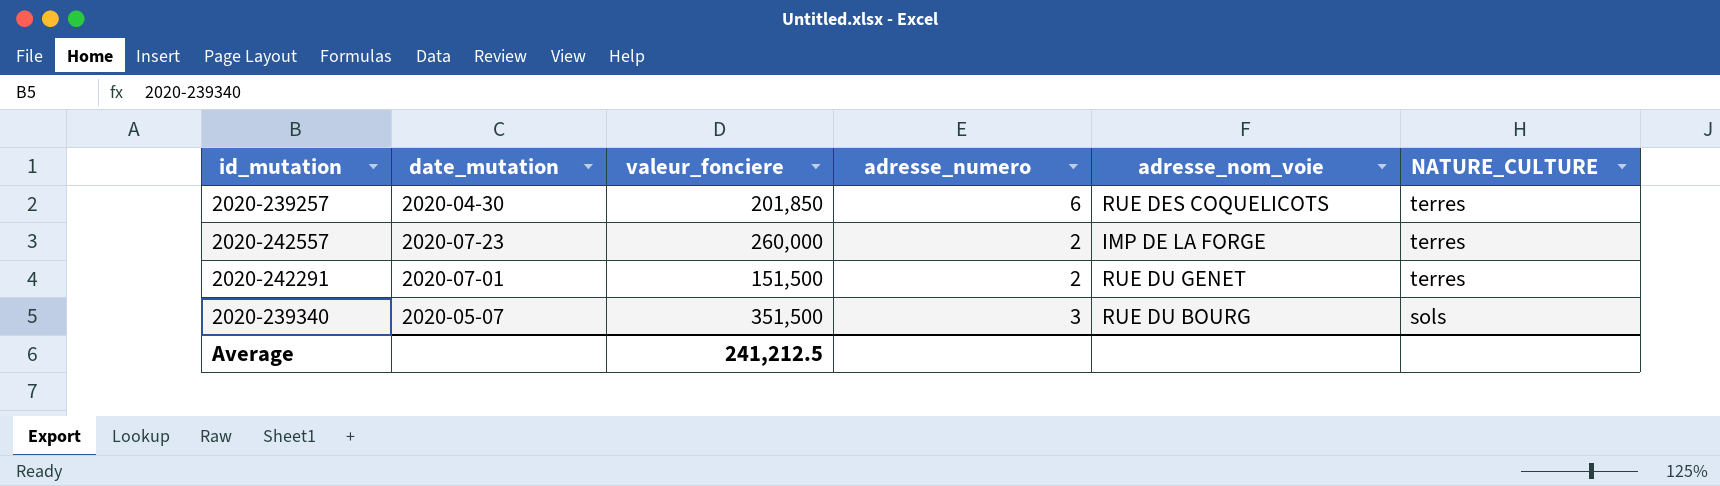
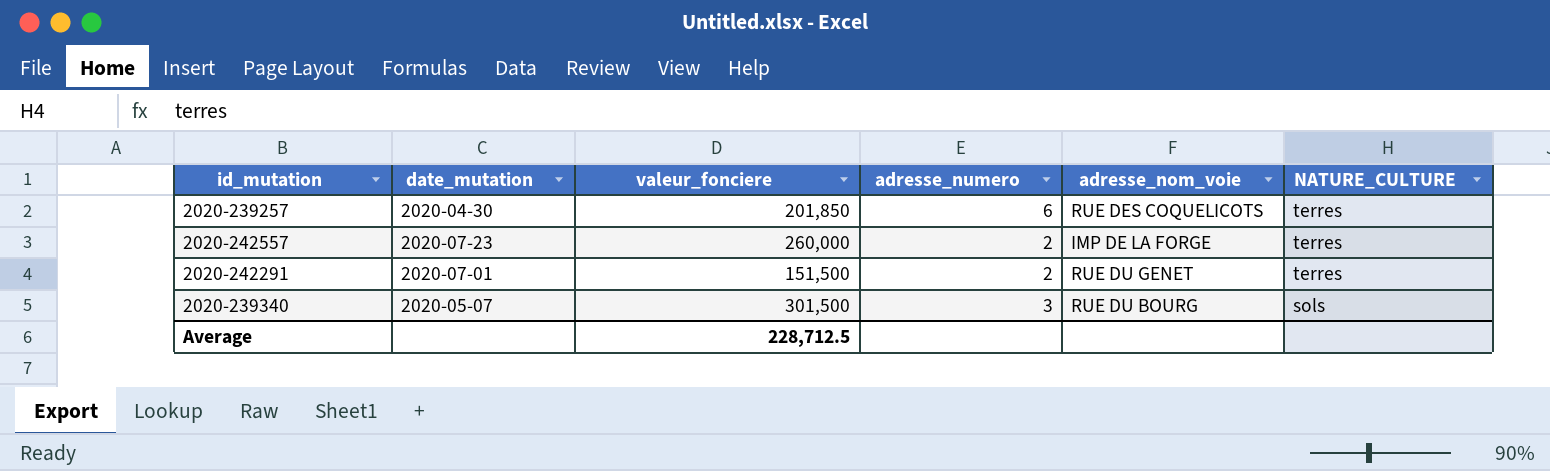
2020-239340 | valeur_fonciere: 351,500 -> 301,500
Average | valeur_fonciere: 241,212.5 -> 228,712.5

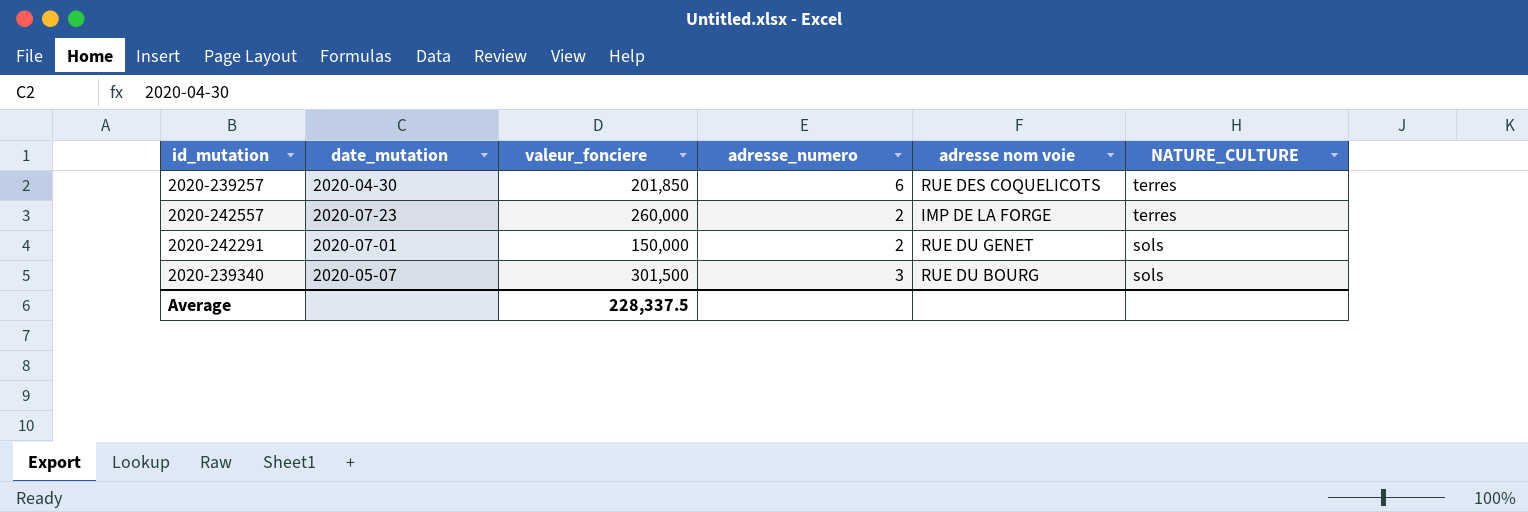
column name: adresse_nom_voie -> adresse nom voie
2020-242291 | valeur_fonciere: 151,500 -> 150,000
2020-242291 | NATURE_CULTURE: terres -> sols
Average | valeur_fonciere: 228,712.5 -> 228,337.5

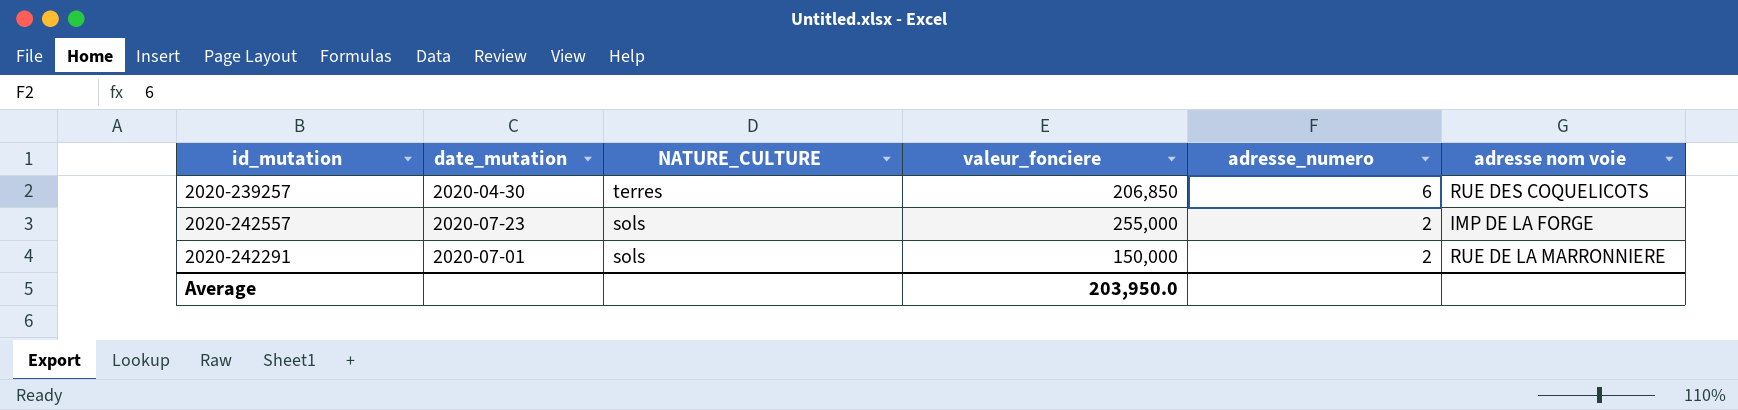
column NATURE_CULTURE | position: 6 -> 3
row 2020-239340: 2020-05-07 | 301,500 | 3 | RUE DU BOURG | sols -> none
2020-239257 | valeur_fonciere: 201,850 -> 206,850
2020-242557 | NATURE_CULTURE: terres -> sols
2020-242557 | valeur_fonciere: 260,000 -> 255,000
2020-242291 | adresse nom voie: RUE DU GENET -> RUE DE LA MARRONNIERE
Average | valeur_fonciere: 228,337.5 -> 203,950.0

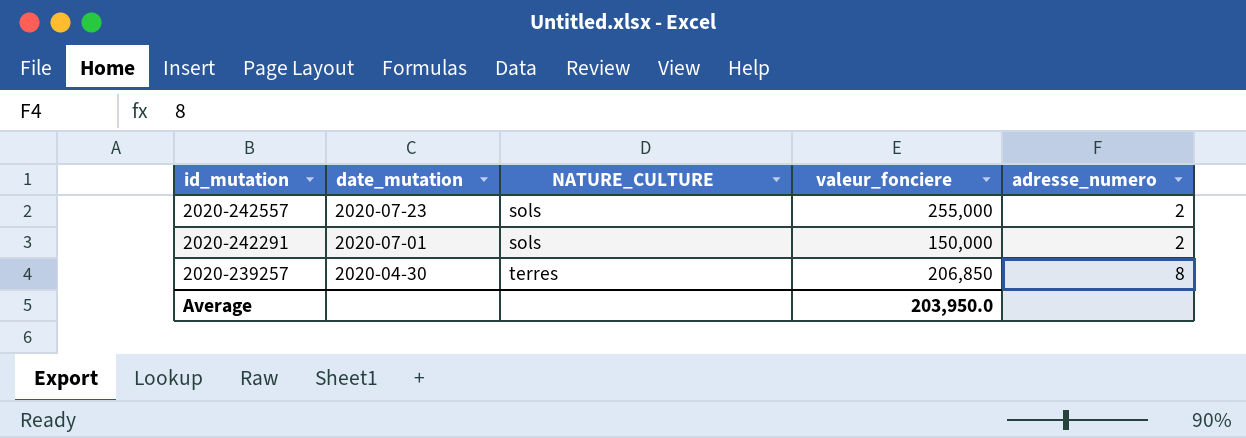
row order: NATURE_CULTURE descending -> id_mutation descending
column adresse nom voie | position: 6 -> none
2020-239257 | adresse_numero: 6 -> 8

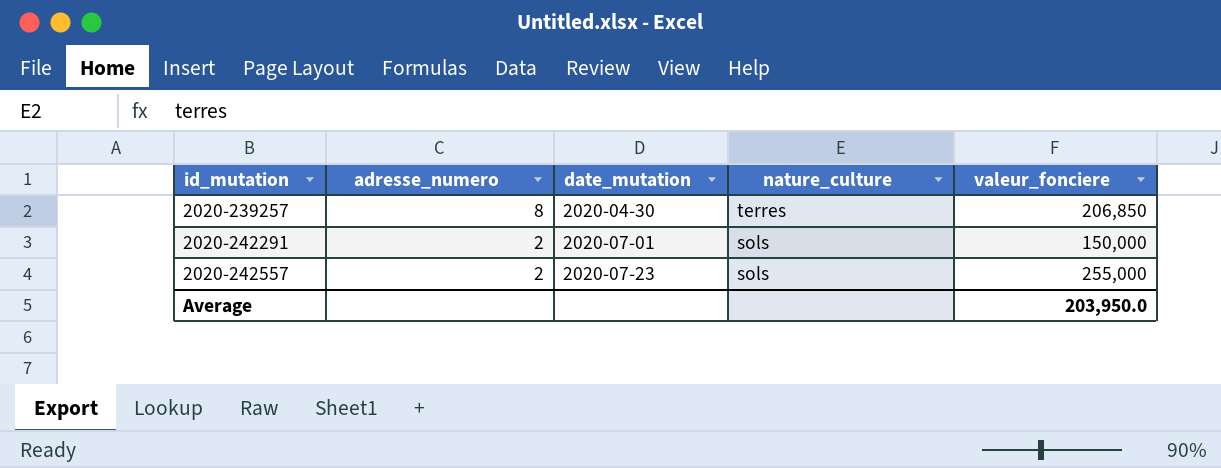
row order: id_mutation descending -> id_mutation ascending
column adresse_numero | position: 5 -> 2
column name: NATURE_CULTURE -> nature_culture

